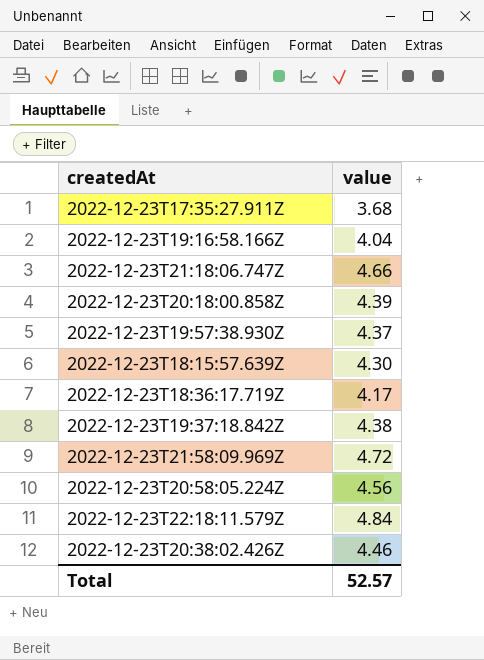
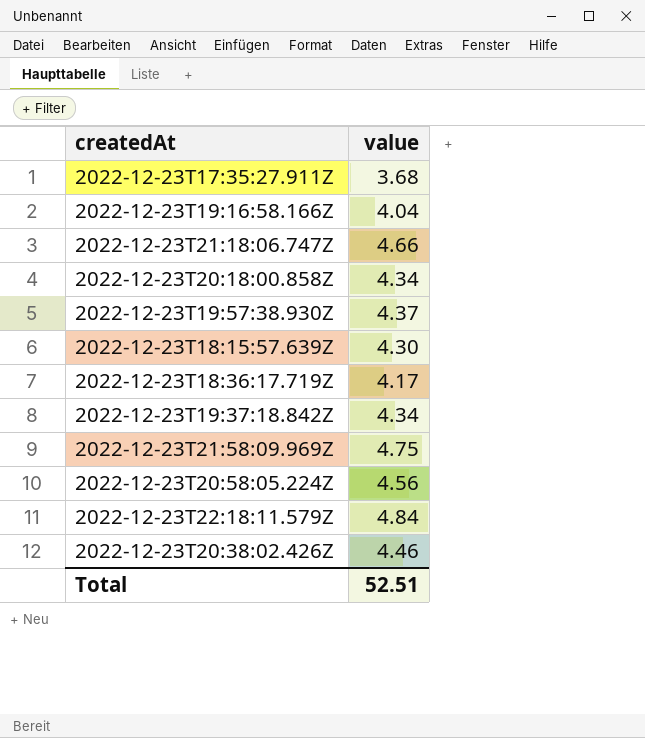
2022-12-23T20:18:00.858Z | value: 4.39 -> 4.34
2022-12-23T19:37:18.842Z | value: 4.38 -> 4.34
2022-12-23T21:58:09.969Z | value: 4.72 -> 4.75
Total | value: 52.57 -> 52.51

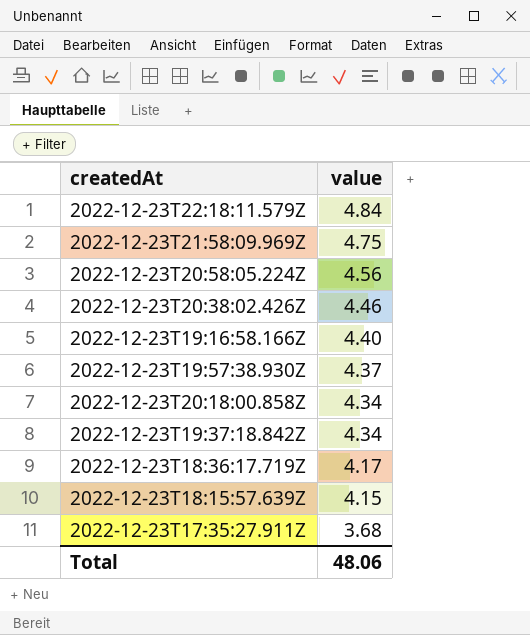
row order: none -> value descending
row 2022-12-23T21:18:06.747Z: 4.66 -> none
2022-12-23T19:16:58.166Z | value: 4.04 -> 4.40
2022-12-23T18:15:57.639Z | value: 4.30 -> 4.15
Total | value: 52.51 -> 48.06

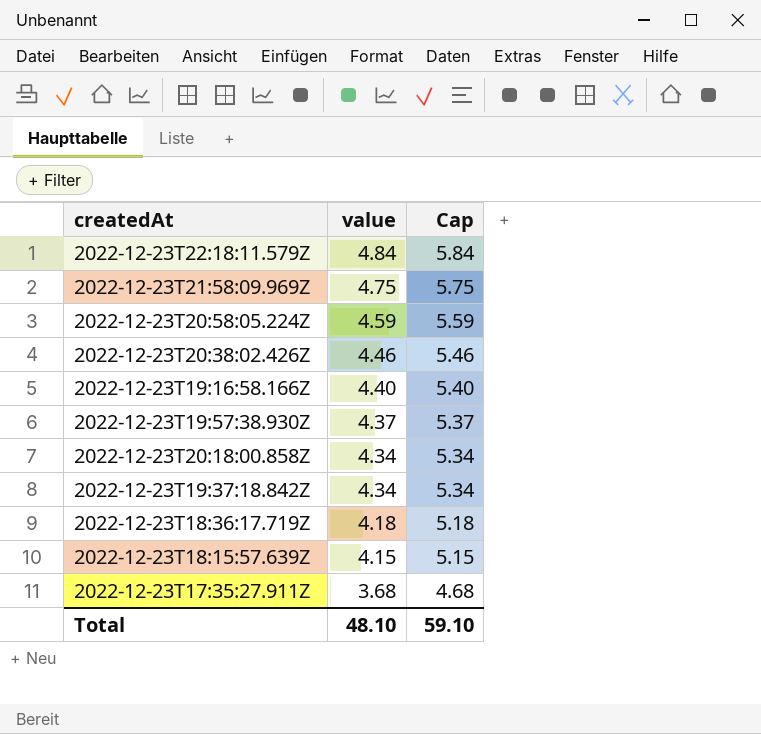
column Cap | formula: none -> [value] + 1
2022-12-23T20:58:05.224Z | value: 4.56 -> 4.59
2022-12-23T18:36:17.719Z | value: 4.17 -> 4.18
Total | value: 48.06 -> 48.10

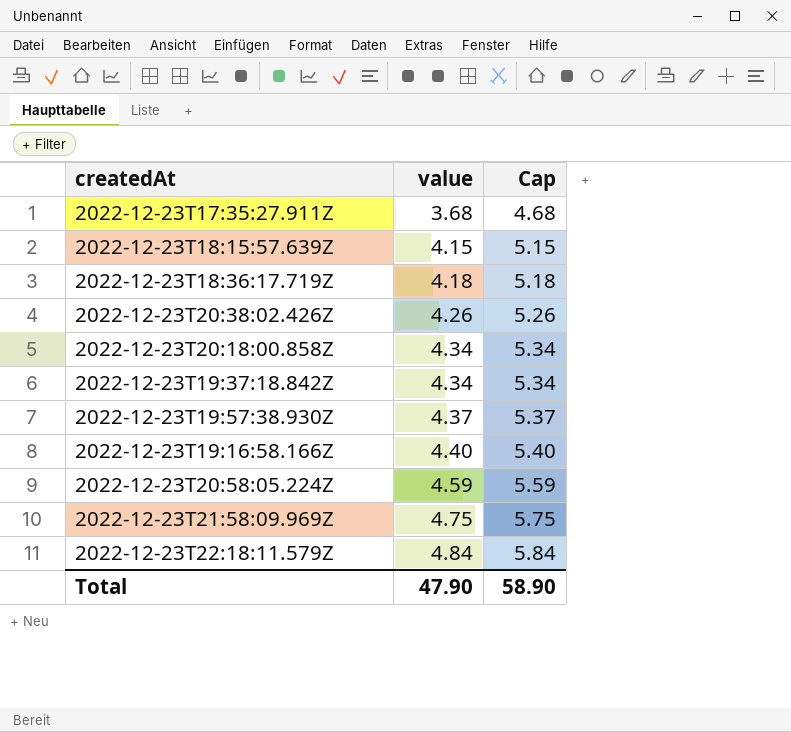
row order: value descending -> value ascending
2022-12-23T20:38:02.426Z | value: 4.46 -> 4.26
2022-12-23T20:38:02.426Z | Cap: 5.46 -> 5.26
Total | value: 48.10 -> 47.90
Total | Cap: 59.10 -> 58.90

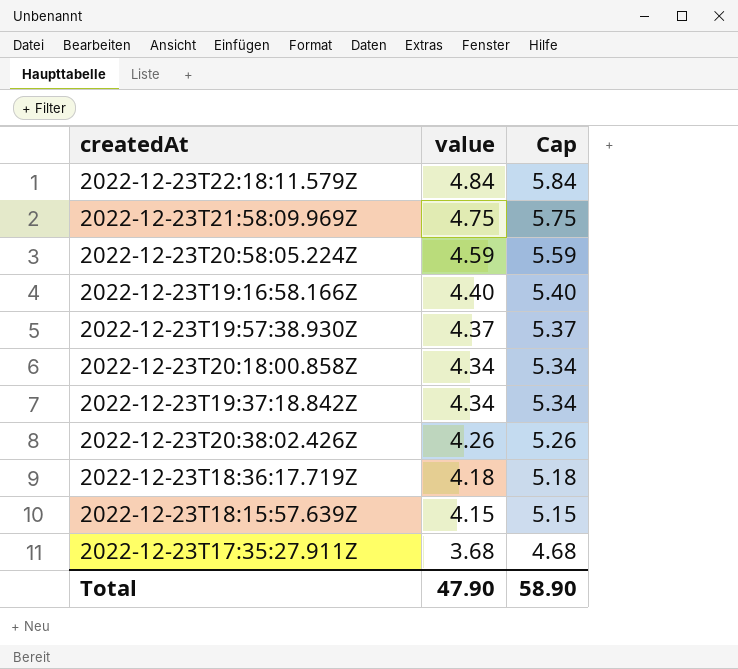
row order: value ascending -> value descending

